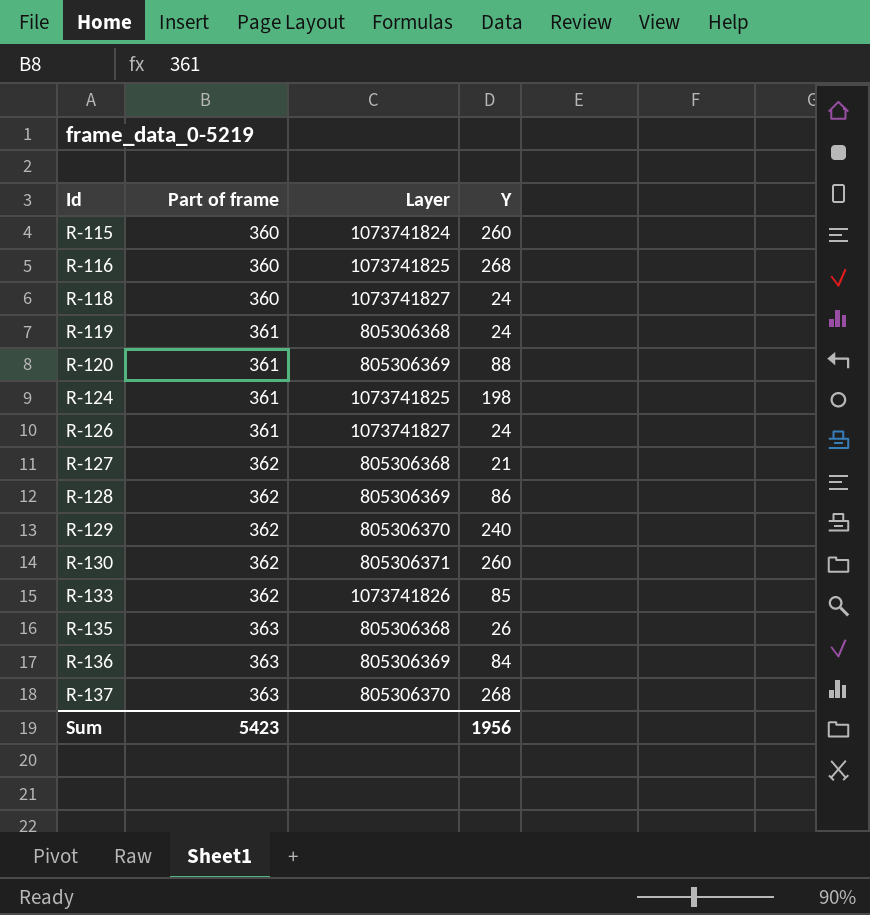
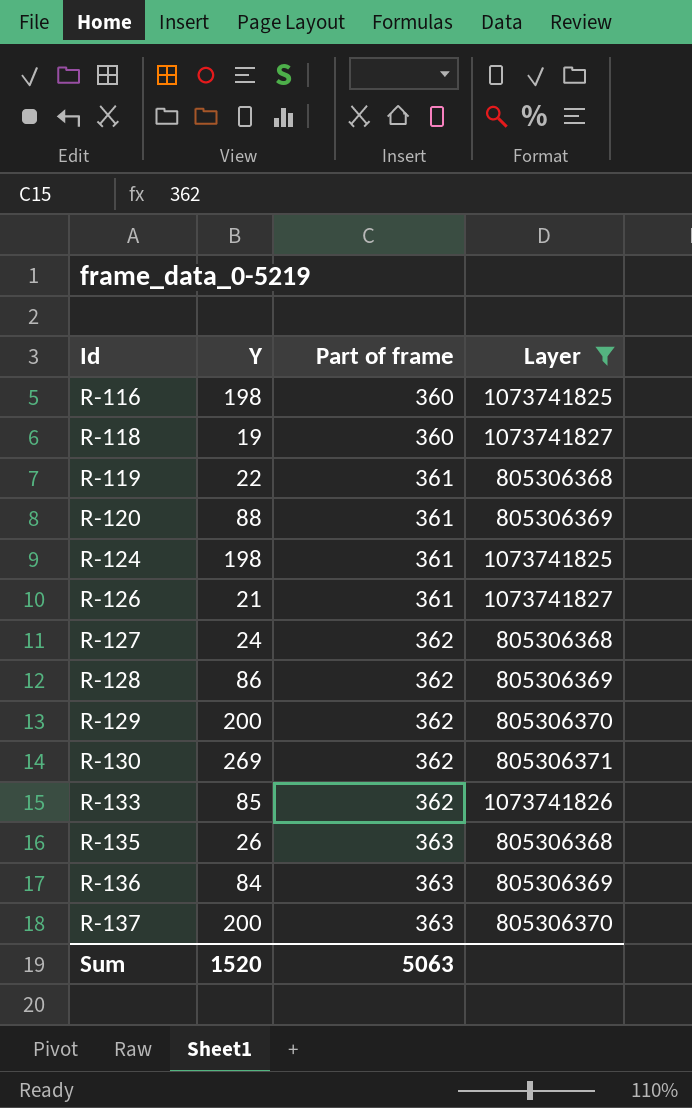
filter: none -> Layer != 1073741824
column Y | position: 4 -> 2
R-116 | Y: 268 -> 198
R-118 | Y: 24 -> 19
R-119 | Y: 24 -> 22
R-126 | Y: 24 -> 21
R-127 | Y: 21 -> 24
R-129 | Y: 240 -> 200
R-130 | Y: 260 -> 269
R-137 | Y: 268 -> 200
Sum | Y: 1956 -> 1520
Sum | Part of frame: 5423 -> 5063

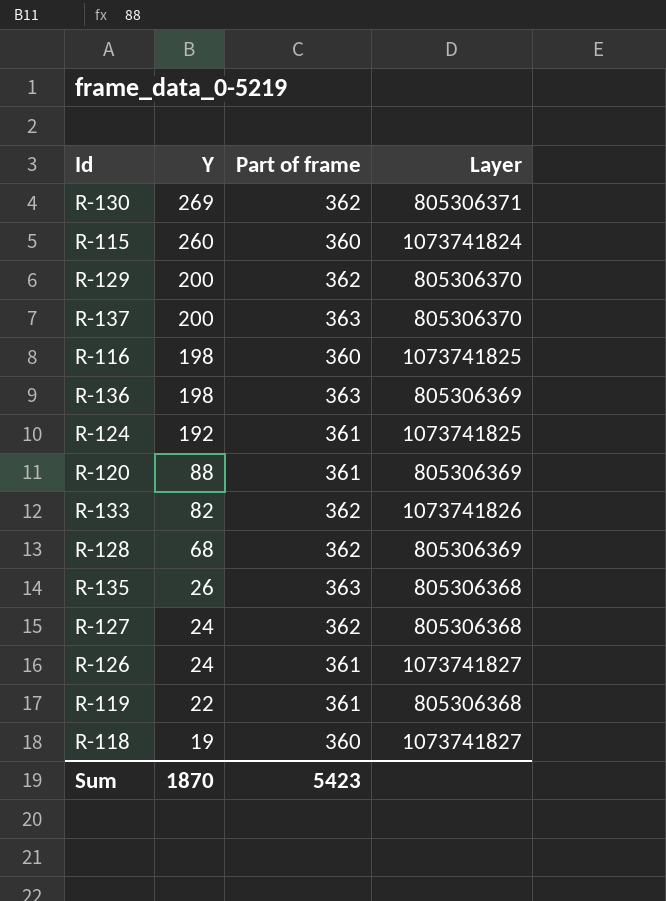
filter: Layer != 1073741824 -> none
row order: Id ascending -> Y descending
R-136 | Y: 84 -> 198
R-124 | Y: 198 -> 192
R-133 | Y: 85 -> 82
R-128 | Y: 86 -> 68
R-126 | Y: 21 -> 24
Sum | Y: 1520 -> 1870
Sum | Part of frame: 5063 -> 5423

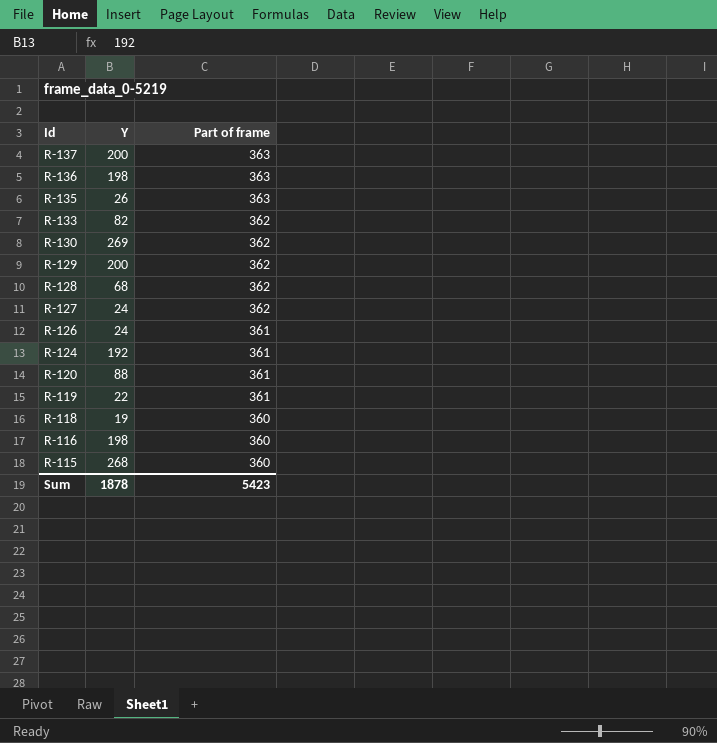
row order: Y descending -> Id descending
column Layer | position: 4 -> none
R-115 | Y: 260 -> 268
Sum | Y: 1870 -> 1878

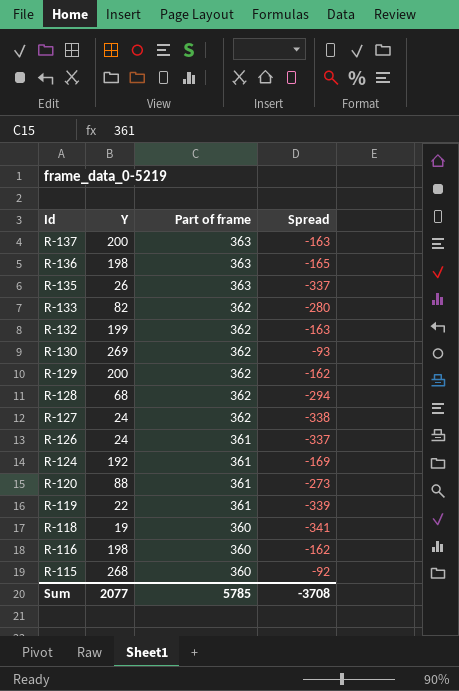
column Spread | formula: none -> [Y] - [Part of frame]
row R-132: none -> 199 | 362 | -163
Sum | Y: 1878 -> 2077
Sum | Part of frame: 5423 -> 5785

